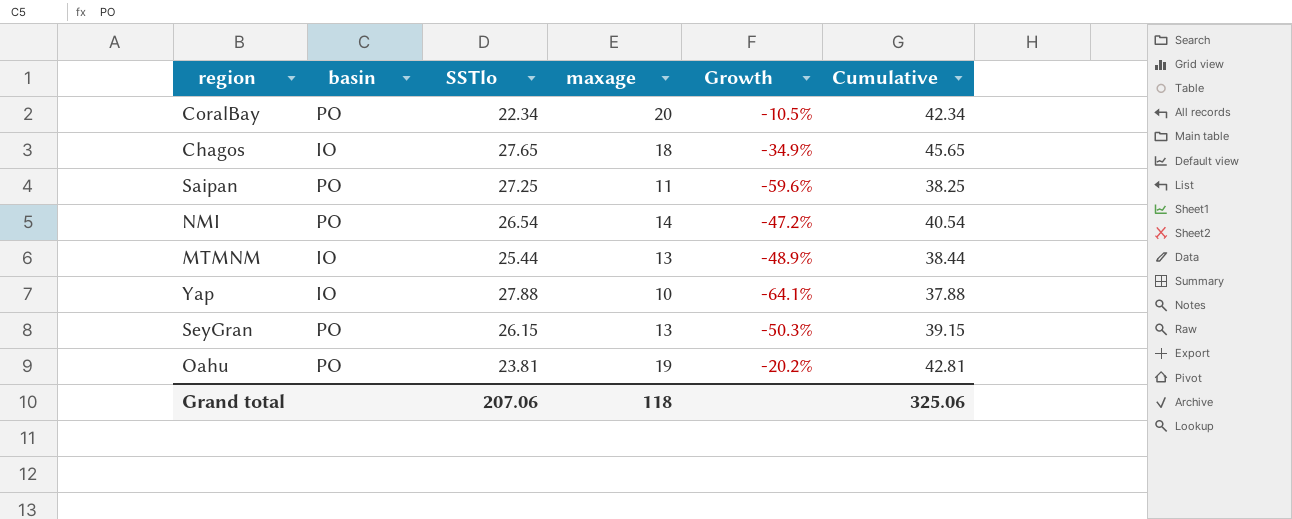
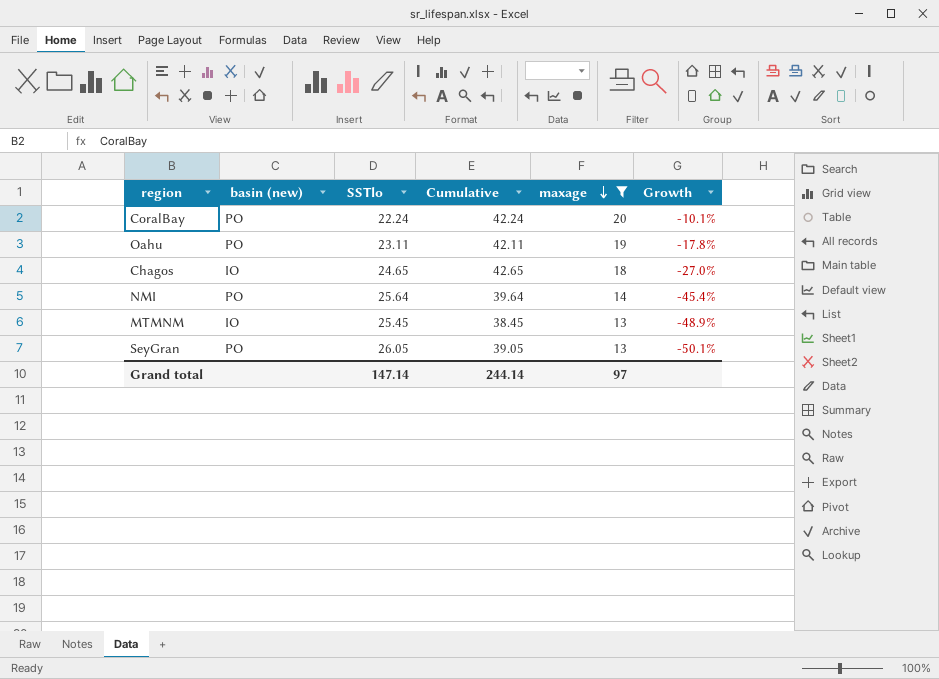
filter: none -> maxage >= 13
row order: none -> maxage descending
column name: basin -> basin (new)
column Cumulative | position: 6 -> 4
CoralBay | SSTlo: 22.34 -> 22.24
CoralBay | Cumulative: 42.34 -> 42.24
CoralBay | Growth: -10.5% -> -10.1%
Oahu | SSTlo: 23.81 -> 23.11
Oahu | Cumulative: 42.81 -> 42.11
Oahu | Growth: -20.2% -> -17.8%
Chagos | SSTlo: 27.65 -> 24.65
Chagos | Cumulative: 45.65 -> 42.65
Chagos | Growth: -34.9% -> -27.0%
NMI | SSTlo: 26.54 -> 25.64
NMI | Cumulative: 40.54 -> 39.64
NMI | Growth: -47.2% -> -45.4%
MTMNM | SSTlo: 25.44 -> 25.45
MTMNM | Cumulative: 38.44 -> 38.45
SeyGran | SSTlo: 26.15 -> 26.05
SeyGran | Cumulative: 39.15 -> 39.05
SeyGran | Growth: -50.3% -> -50.1%
Grand total | SSTlo: 207.06 -> 147.14
Grand total | Cumulative: 325.06 -> 244.14
Grand total | maxage: 118 -> 97

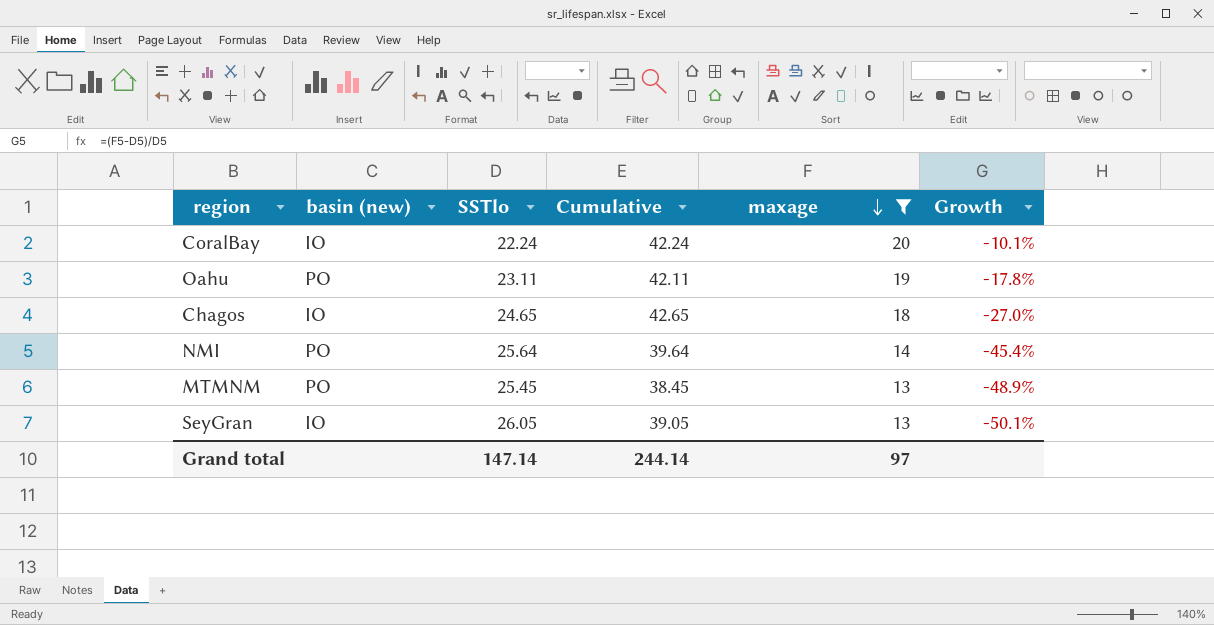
CoralBay | basin (new): PO -> IO
MTMNM | basin (new): IO -> PO
SeyGran | basin (new): PO -> IO

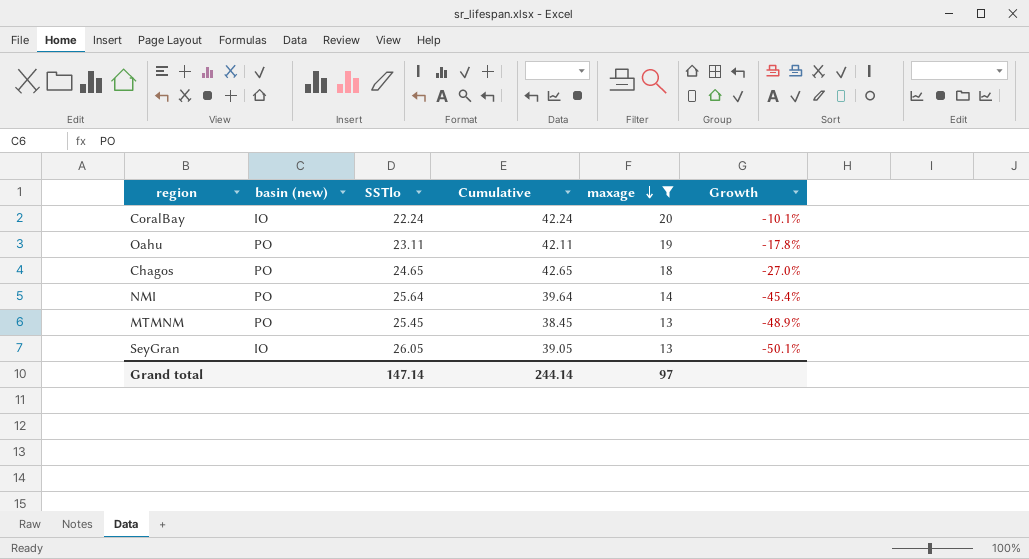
Chagos | basin (new): IO -> PO

